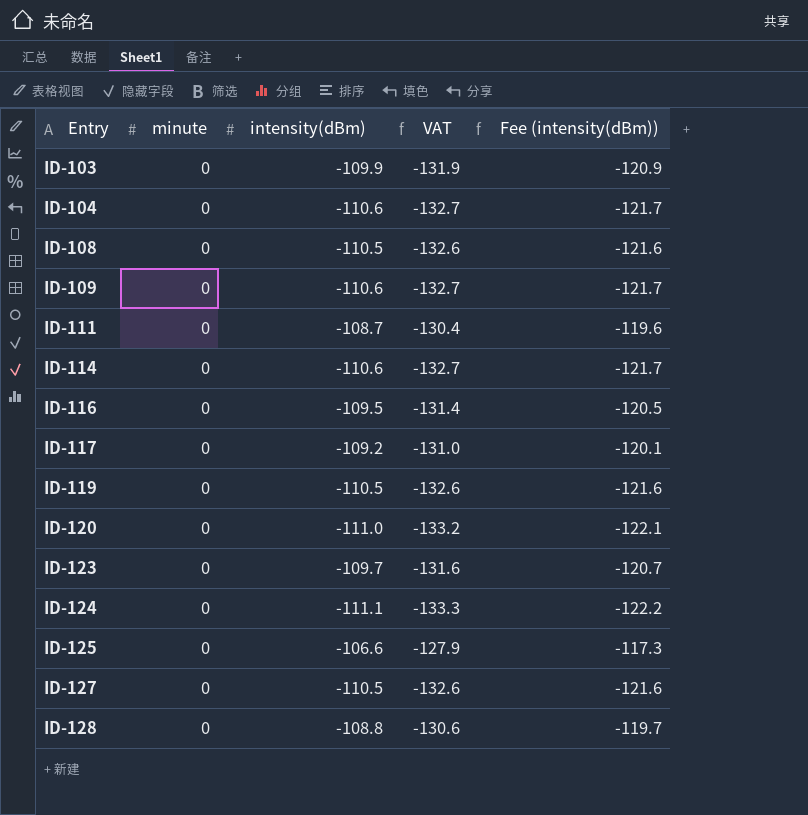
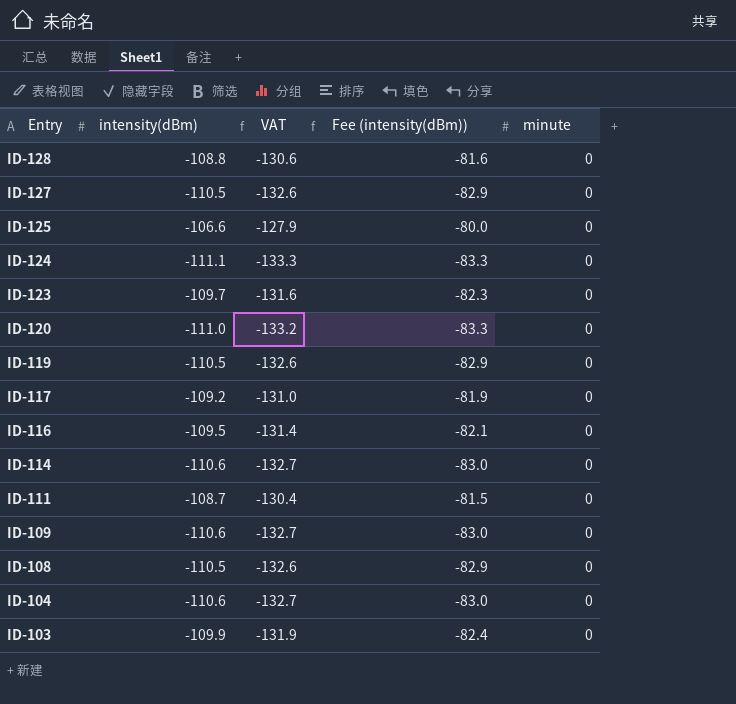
row order: Entry ascending -> Entry descending
column Fee (intensity(dBm)) | formula: [intensity(dBm)] * 1.1 -> [intensity(dBm)] * 0.75
column minute | position: 2 -> 5

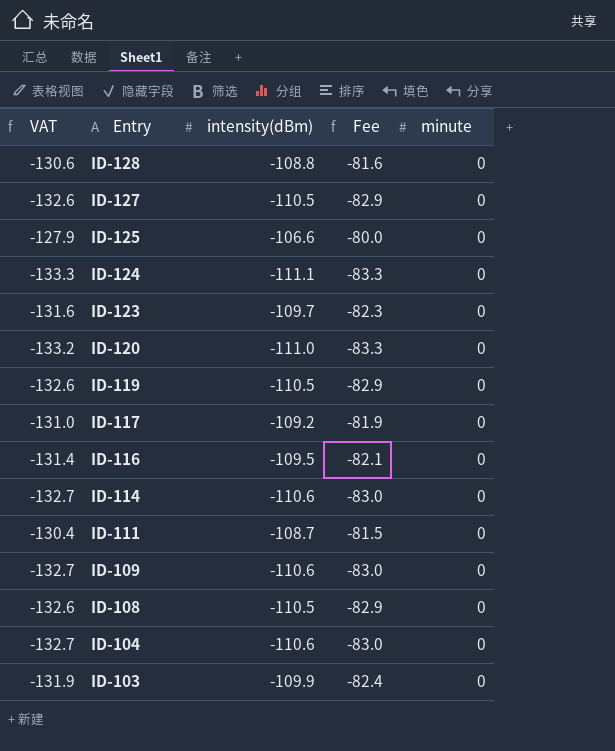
column VAT | position: 3 -> 1
column name: Fee (intensity(dBm)) -> Fee

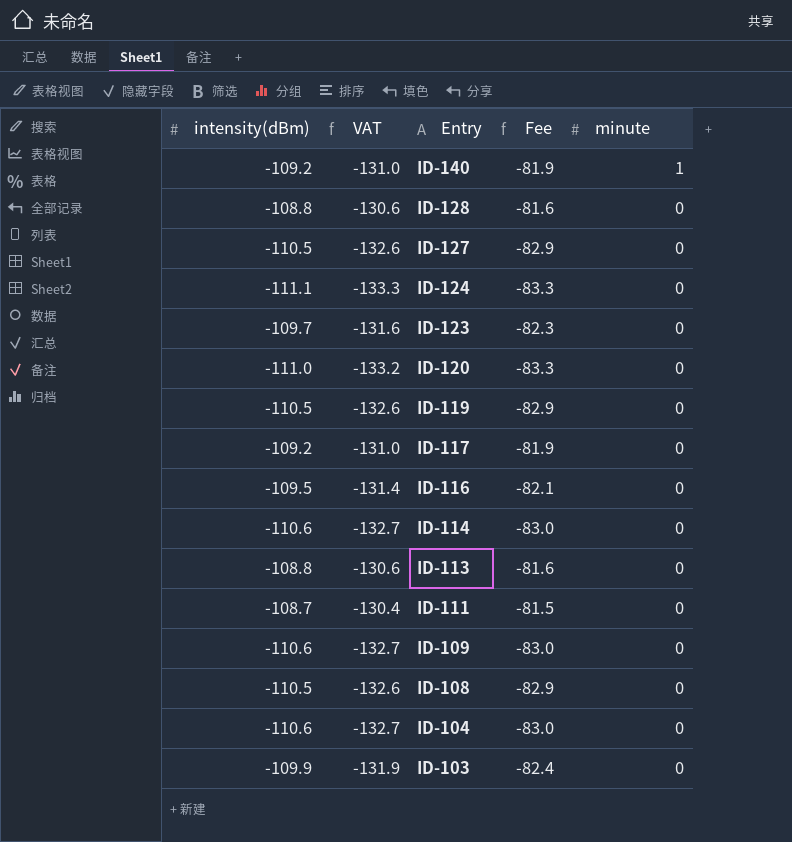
column intensity(dBm) | position: 3 -> 1
row ID-125: -127.9 | -106.6 | -80.0 | 0 -> none
row ID-140: none -> -109.2 | -131.0 | -81.9 | 1
row ID-113: none -> -108.8 | -130.6 | -81.6 | 0

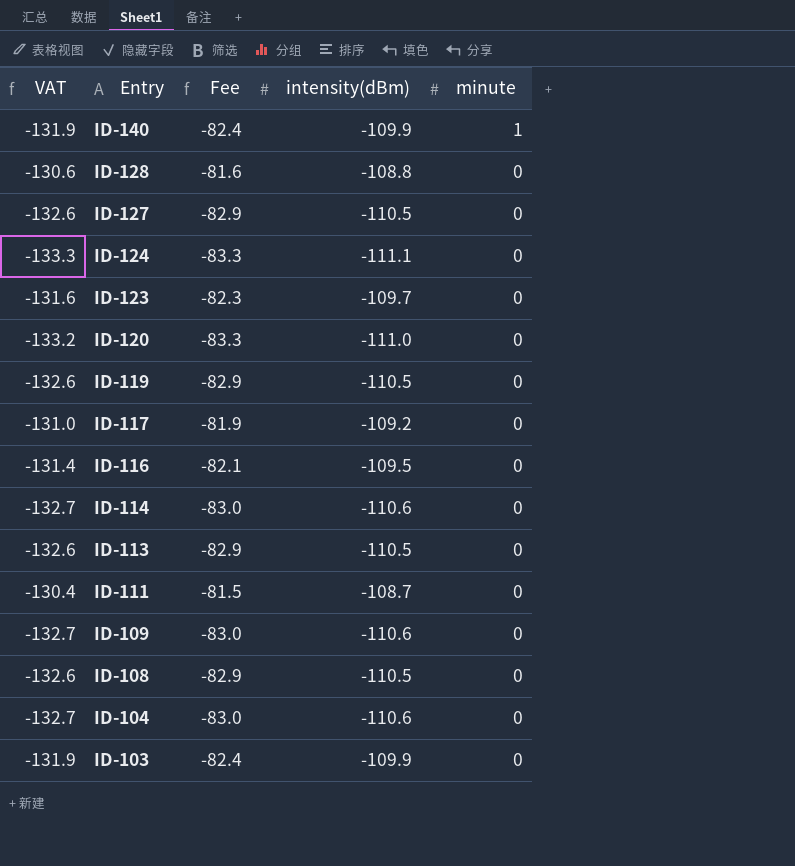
column intensity(dBm) | position: 1 -> 4
ID-140 | VAT: -131.0 -> -131.9
ID-140 | Fee: -81.9 -> -82.4
ID-140 | intensity(dBm): -109.2 -> -109.9
ID-113 | VAT: -130.6 -> -132.6
ID-113 | Fee: -81.6 -> -82.9
ID-113 | intensity(dBm): -108.8 -> -110.5

